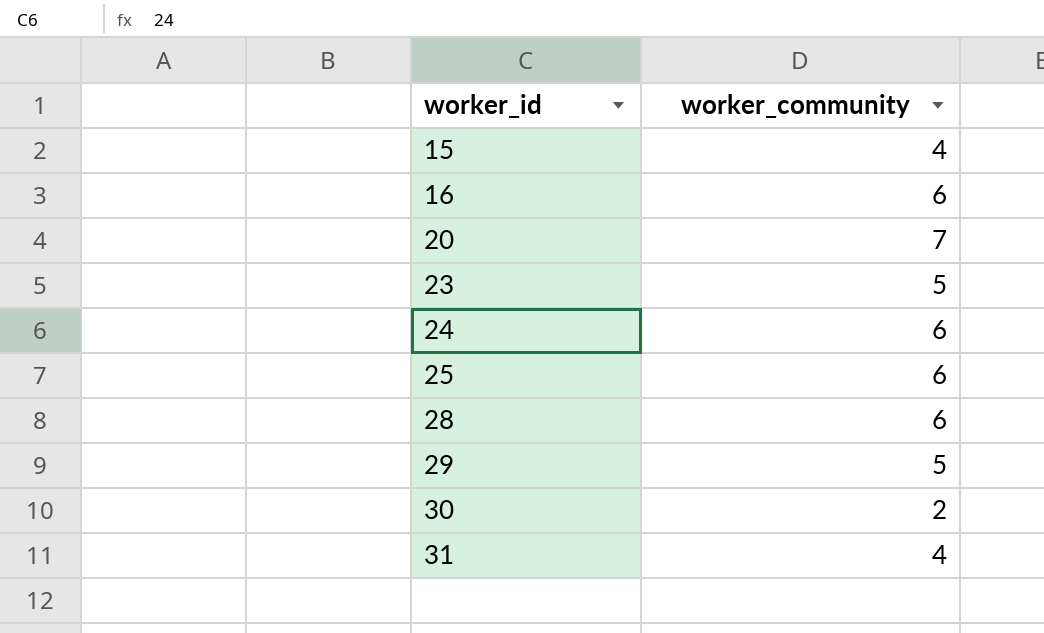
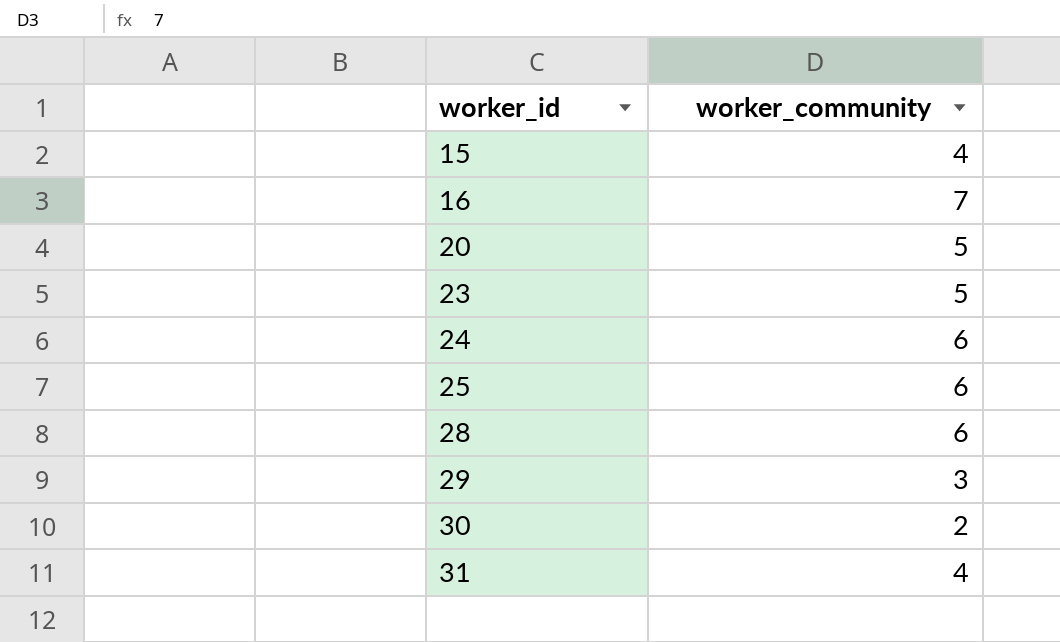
16 | worker_community: 6 -> 7
20 | worker_community: 7 -> 5
29 | worker_community: 5 -> 3

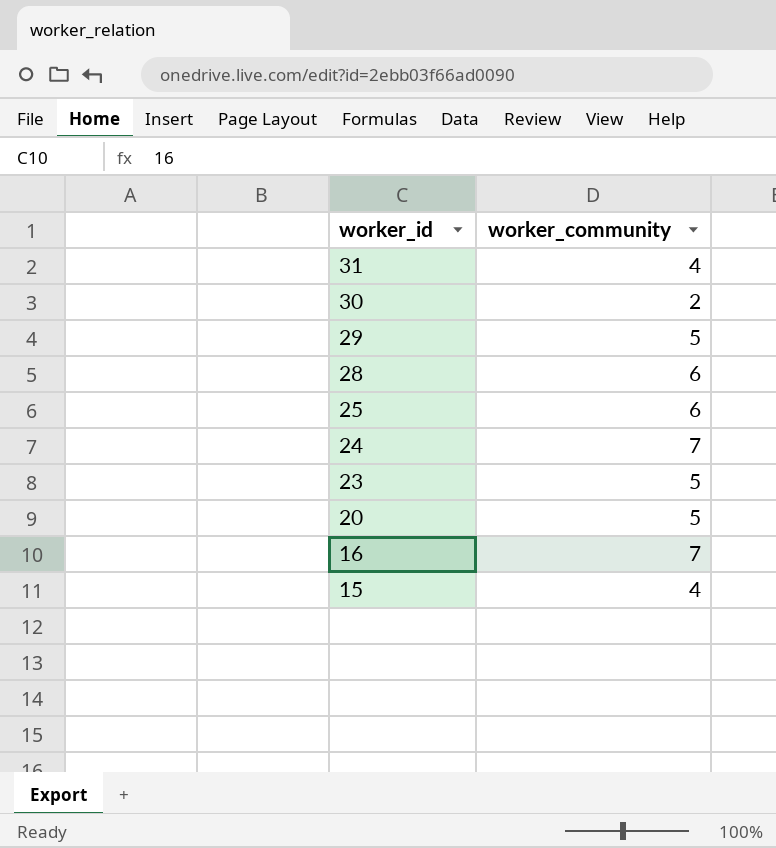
row order: worker_id ascending -> worker_id descending
29 | worker_community: 3 -> 5
24 | worker_community: 6 -> 7

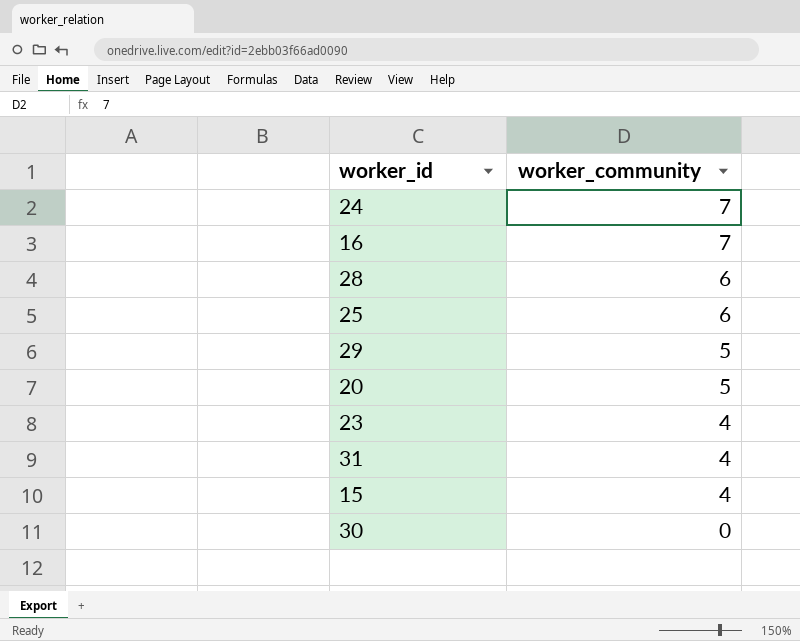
row order: worker_id descending -> worker_community descending
23 | worker_community: 5 -> 4
30 | worker_community: 2 -> 0

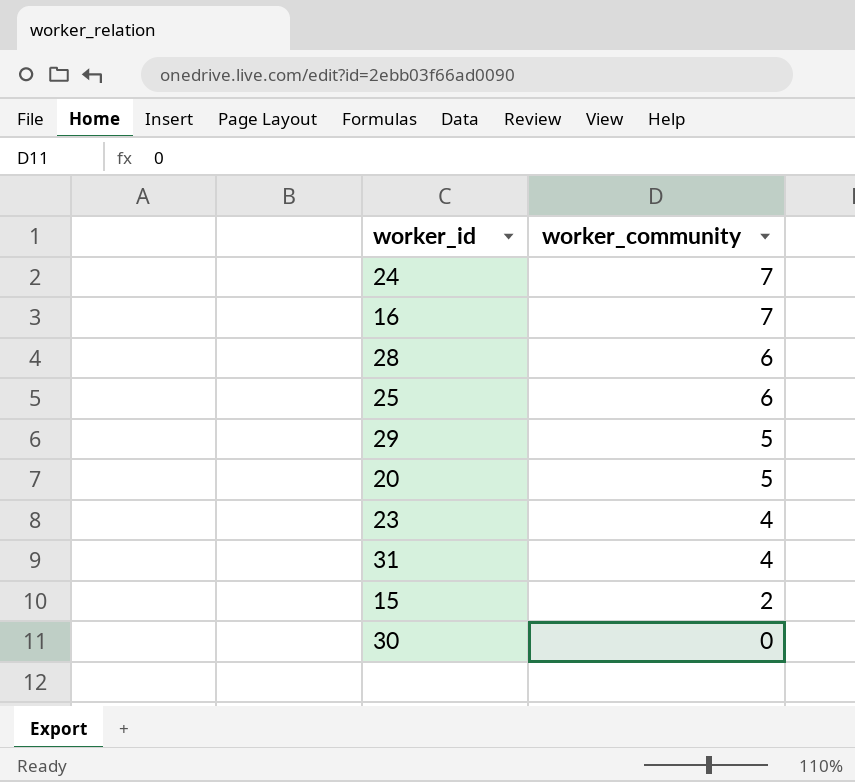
15 | worker_community: 4 -> 2

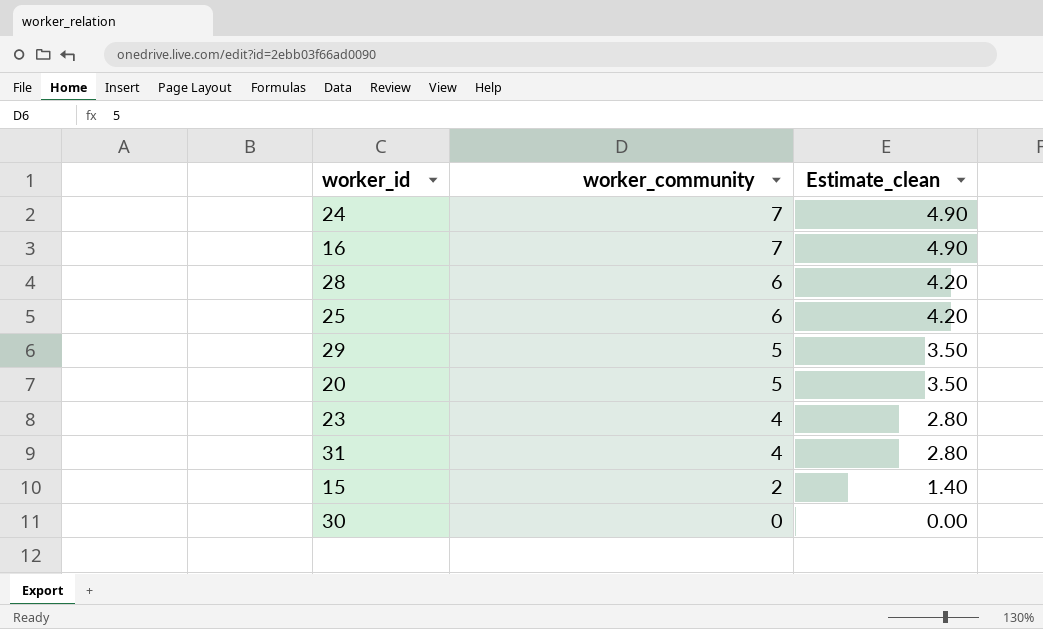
column Estimate_clean | formula: none -> [worker_community] * 0.7

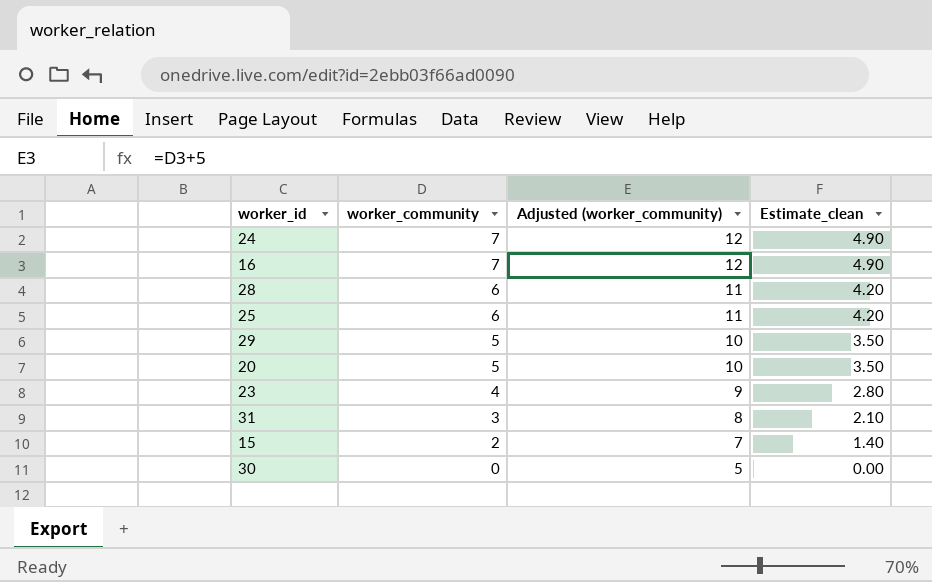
column Adjusted (worker_community) | formula: none -> [worker_community] + 5
31 | worker_community: 4 -> 3
31 | Estimate_clean: 2.80 -> 2.10

